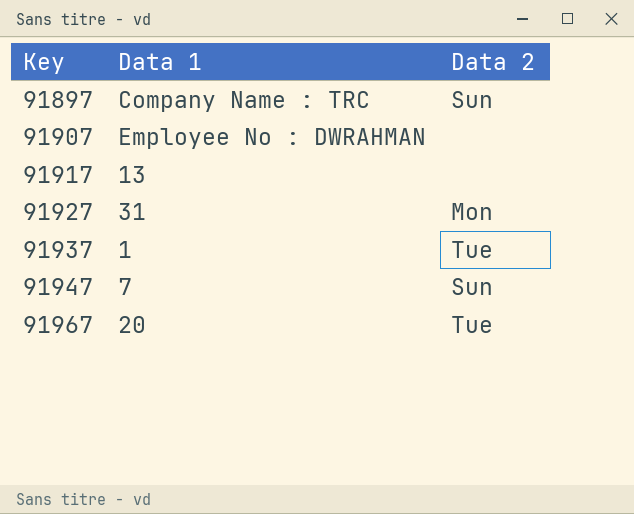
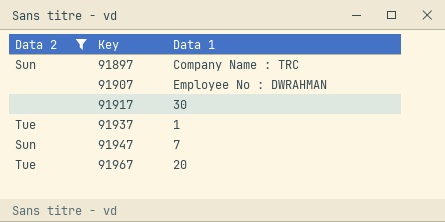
filter: none -> Data 2 != Mon
column Data 2 | position: 3 -> 1
91917 | Data 1: 13 -> 30

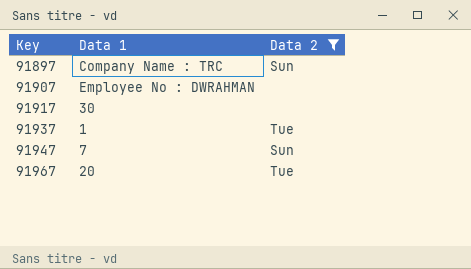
column Data 2 | position: 1 -> 3

